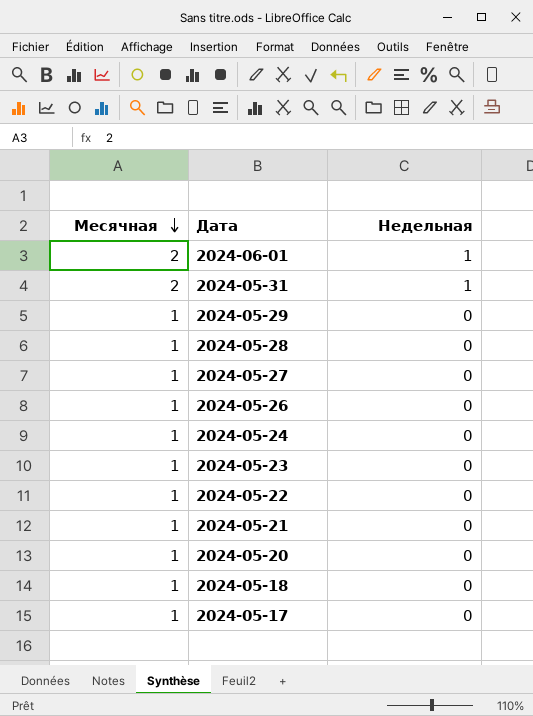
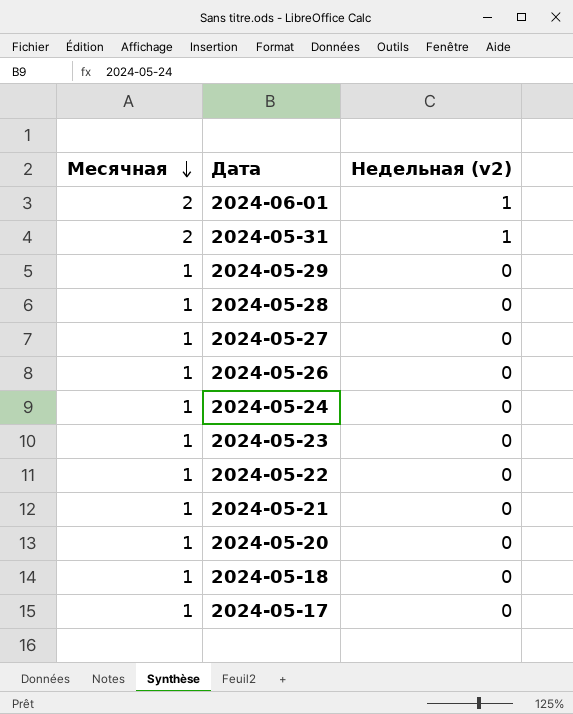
column name: Недельная -> Недельная (v2)

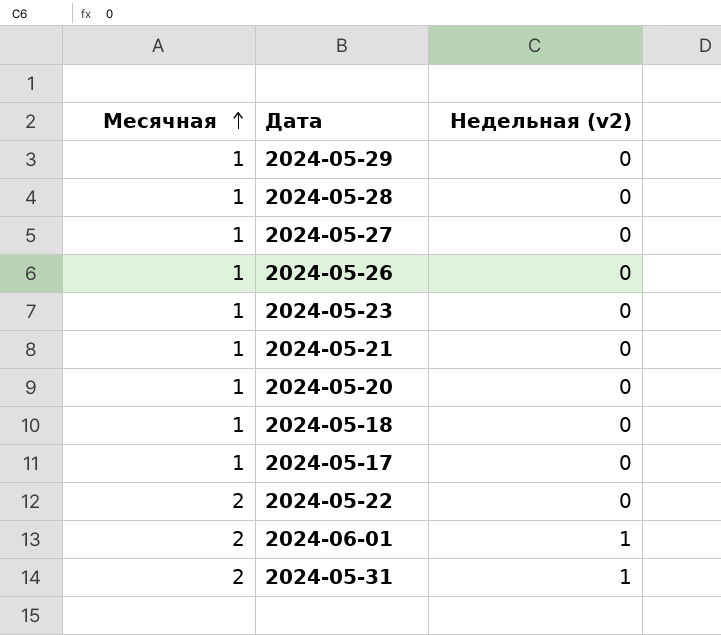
row order: Месячная descending -> Месячная ascending
row 2024-05-24: 1 | 0 -> none
2024-05-22 | Месячная: 1 -> 2

